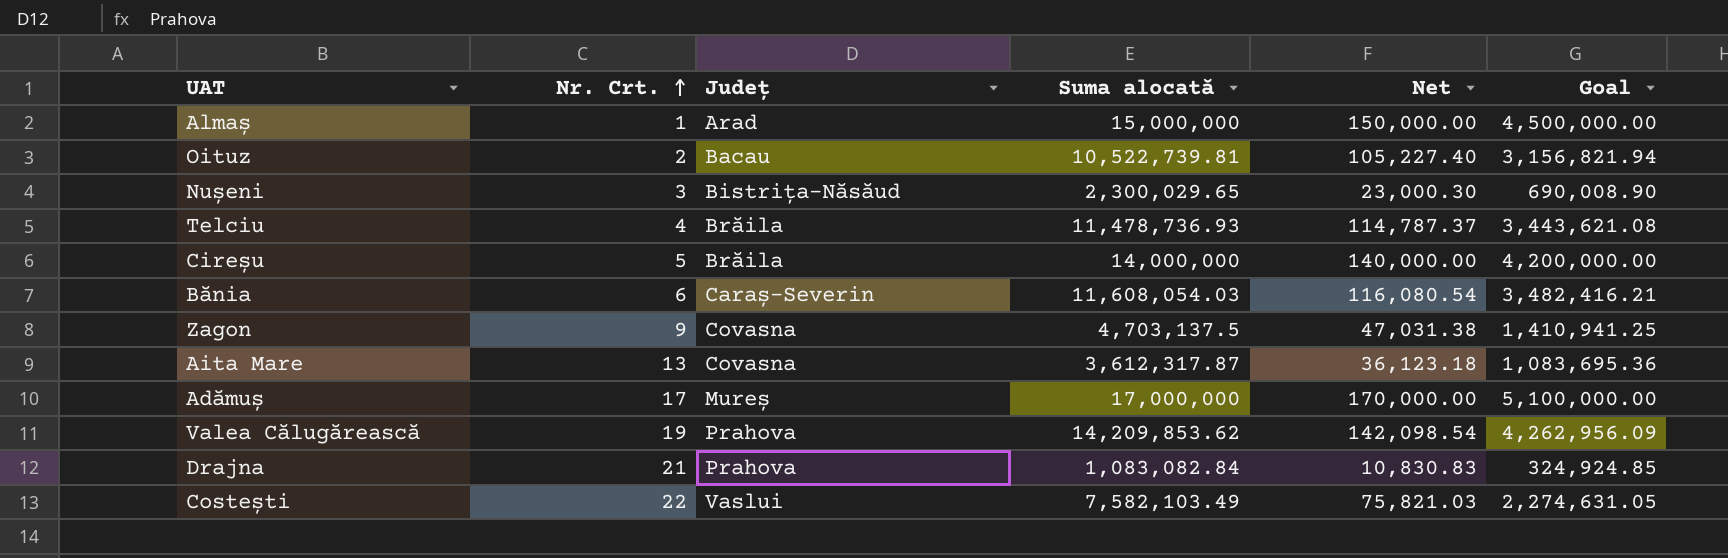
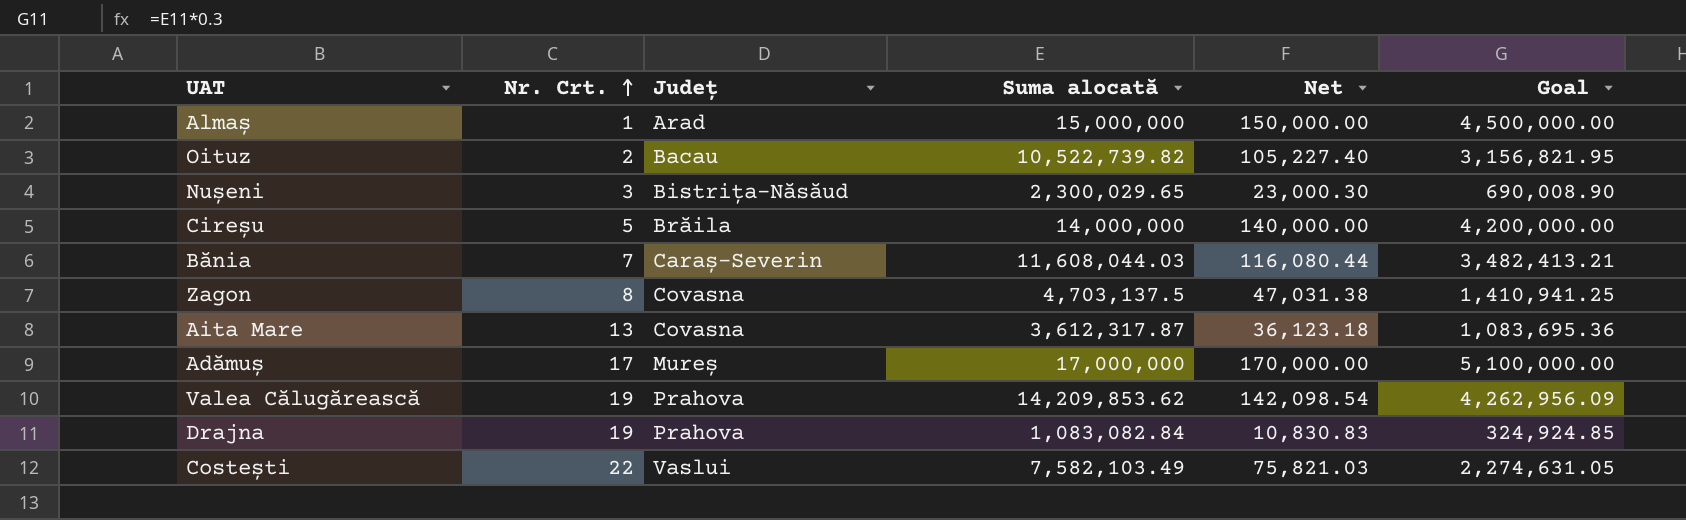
row Telciu: 4 | Brăila | 11,478,736.93 | 114,787.37 | 3,443,621.08 -> none
Oituz | Suma alocată: 10,522,739.81 -> 10,522,739.82
Oituz | Goal: 3,156,821.94 -> 3,156,821.95
Bănia | Nr. Crt.: 6 -> 7
Bănia | Suma alocată: 11,608,054.03 -> 11,608,044.03
Bănia | Net: 116,080.54 -> 116,080.44
Bănia | Goal: 3,482,416.21 -> 3,482,413.21
Zagon | Nr. Crt.: 9 -> 8
Drajna | Nr. Crt.: 21 -> 19

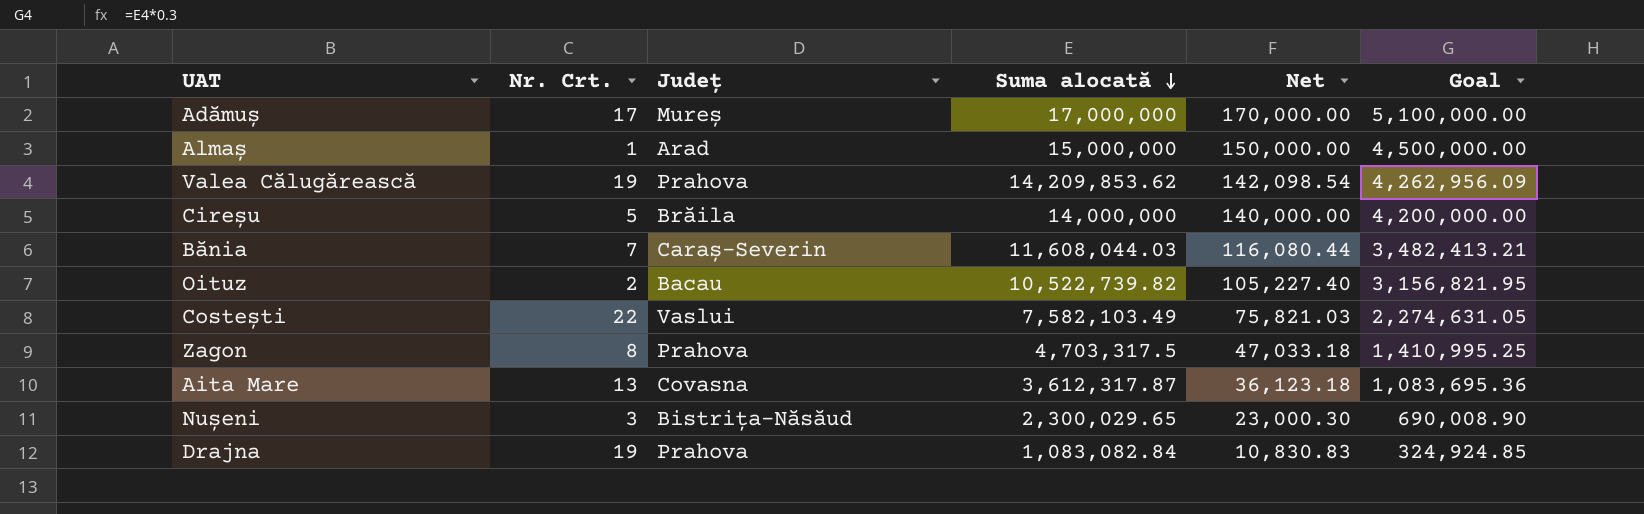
row order: Nr. Crt. ascending -> Suma alocată descending
Zagon | Județ: Covasna -> Prahova
Zagon | Suma alocată: 4,703,137.5 -> 4,703,317.5
Zagon | Net: 47,031.38 -> 47,033.18
Zagon | Goal: 1,410,941.25 -> 1,410,995.25

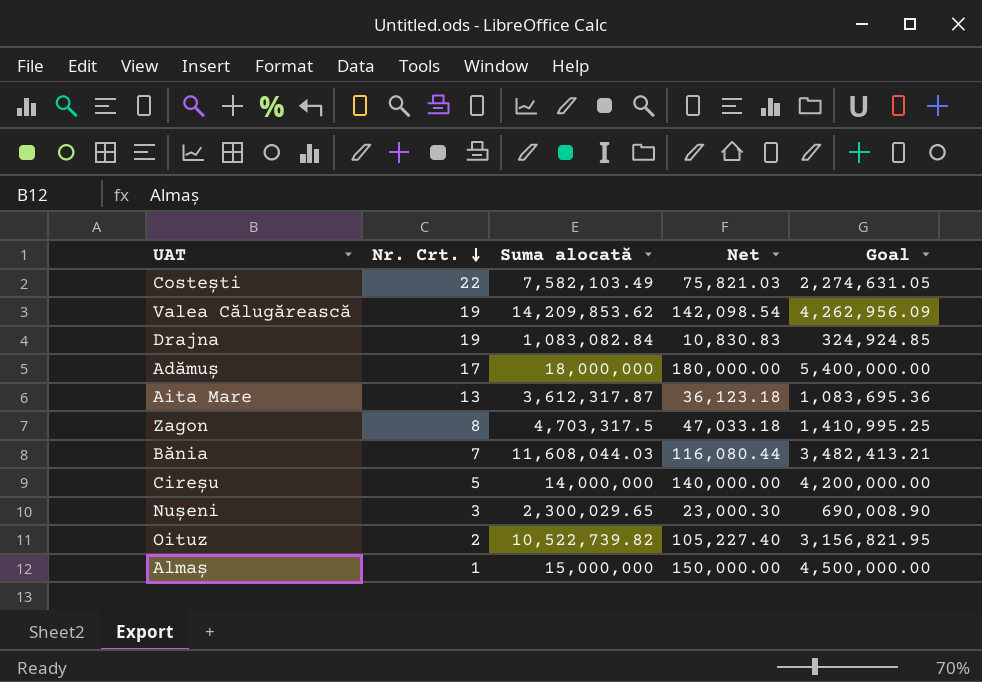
row order: Suma alocată descending -> Nr. Crt. descending
column Județ | position: 3 -> none
Adămuș | Suma alocată: 17,000,000 -> 18,000,000
Adămuș | Net: 170,000.00 -> 180,000.00
Adămuș | Goal: 5,100,000.00 -> 5,400,000.00

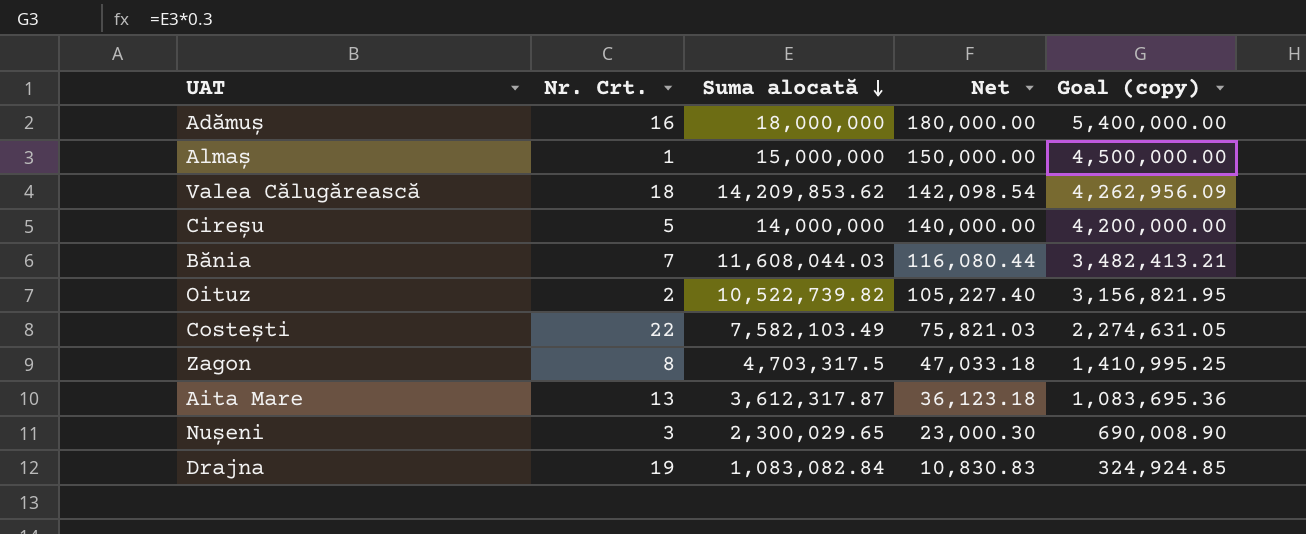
row order: Nr. Crt. descending -> Suma alocată descending
column name: Goal -> Goal (copy)
Adămuș | Nr. Crt.: 17 -> 16
Valea Călugărească | Nr. Crt.: 19 -> 18

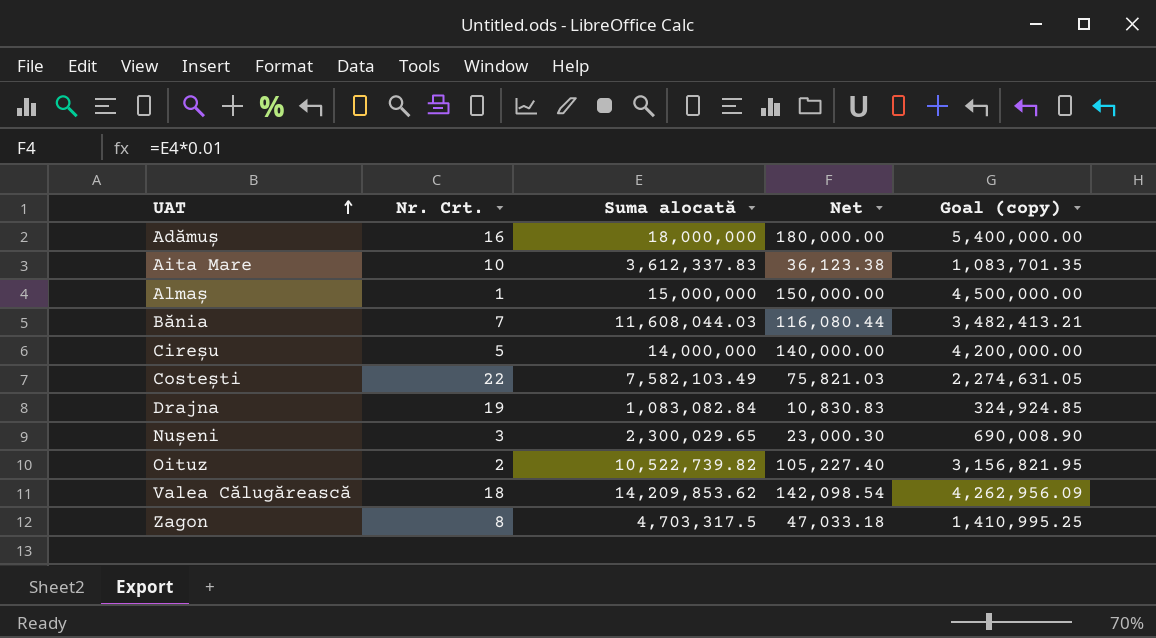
row order: Suma alocată descending -> UAT ascending
Aita Mare | Nr. Crt.: 13 -> 10
Aita Mare | Suma alocată: 3,612,317.87 -> 3,612,337.83
Aita Mare | Net: 36,123.18 -> 36,123.38
Aita Mare | Goal (copy): 1,083,695.36 -> 1,083,701.35

